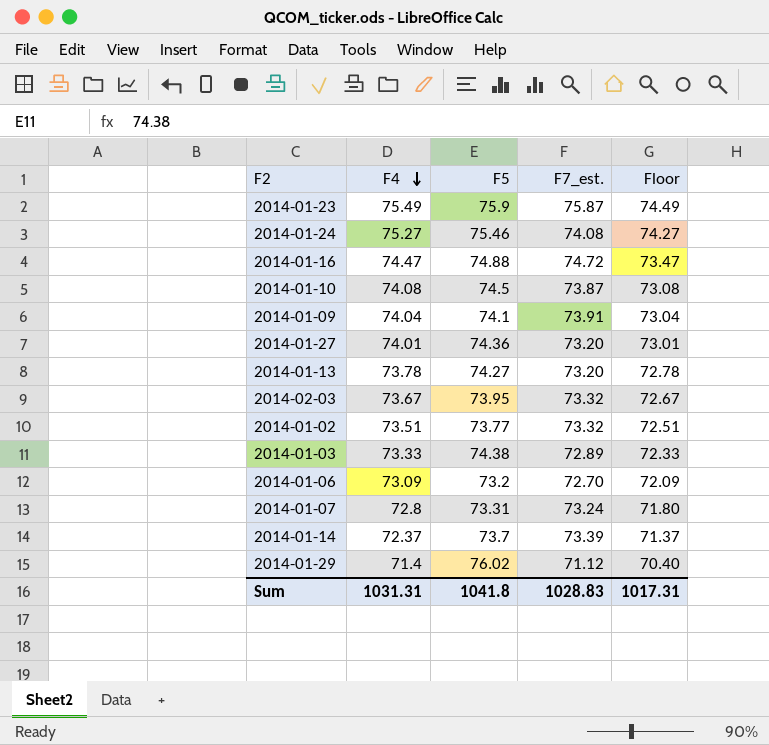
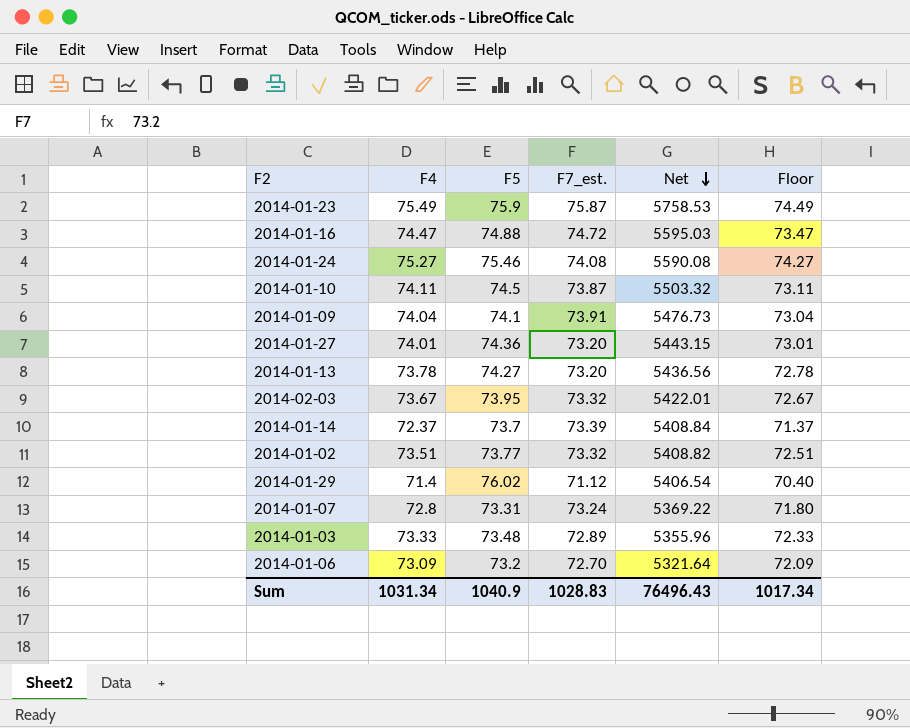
row order: F4 descending -> Net descending
column Net | formula: none -> [F5] * [F7_est.]
2014-01-10 | F4: 74.08 -> 74.11
2014-01-10 | Floor: 73.08 -> 73.11
2014-01-03 | F5: 74.38 -> 73.48
Sum | F4: 1031.31 -> 1031.34
Sum | F5: 1041.8 -> 1040.9
Sum | Floor: 1017.31 -> 1017.34

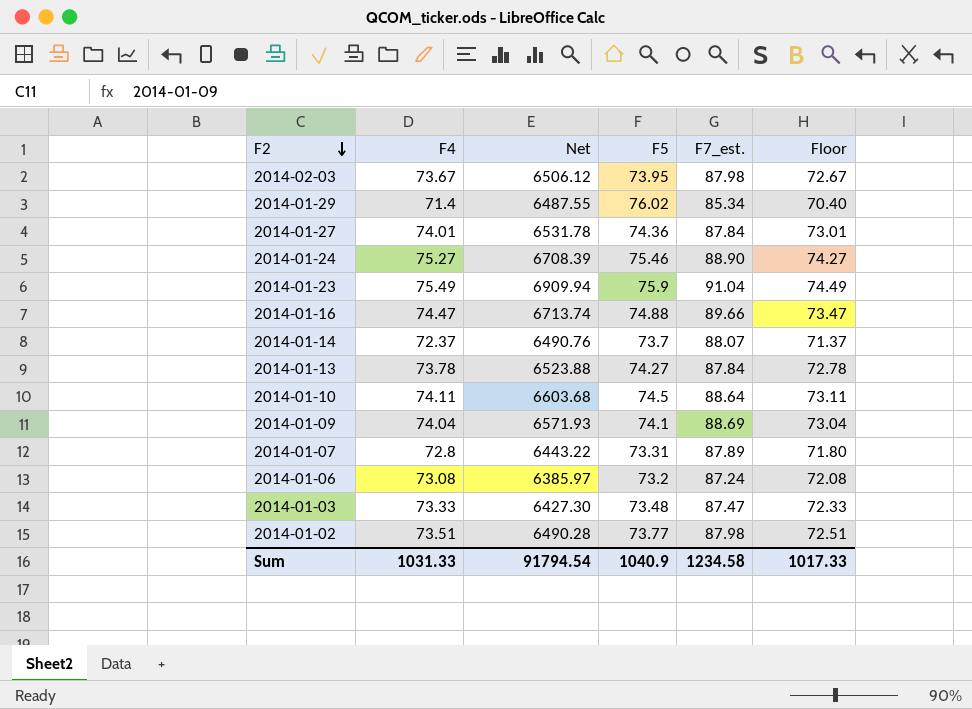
row order: Net descending -> F2 descending
column Net | position: 5 -> 3
2014-02-03 | Net: 5422.01 -> 6506.12
2014-02-03 | F7_est.: 73.32 -> 87.98
2014-01-29 | Net: 5406.54 -> 6487.55
2014-01-29 | F7_est.: 71.12 -> 85.34
2014-01-27 | Net: 5443.15 -> 6531.78
2014-01-27 | F7_est.: 73.20 -> 87.84
2014-01-24 | Net: 5590.08 -> 6708.39
2014-01-24 | F7_est.: 74.08 -> 88.90
2014-01-23 | Net: 5758.53 -> 6909.94
2014-01-23 | F7_est.: 75.87 -> 91.04
2014-01-16 | Net: 5595.03 -> 6713.74
2014-01-16 | F7_est.: 74.72 -> 89.66
2014-01-14 | Net: 5408.84 -> 6490.76
2014-01-14 | F7_est.: 73.39 -> 88.07
2014-01-13 | Net: 5436.56 -> 6523.88
2014-01-13 | F7_est.: 73.20 -> 87.84
2014-01-10 | Net: 5503.32 -> 6603.68
2014-01-10 | F7_est.: 73.87 -> 88.64
2014-01-09 | Net: 5476.73 -> 6571.93
2014-01-09 | F7_est.: 73.91 -> 88.69
2014-01-07 | Net: 5369.22 -> 6443.22
2014-01-07 | F7_est.: 73.24 -> 87.89
2014-01-06 | F4: 73.09 -> 73.08
2014-01-06 | Net: 5321.64 -> 6385.97
2014-01-06 | F7_est.: 72.70 -> 87.24
2014-01-06 | Floor: 72.09 -> 72.08
2014-01-03 | Net: 5355.96 -> 6427.30
2014-01-03 | F7_est.: 72.89 -> 87.47
2014-01-02 | Net: 5408.82 -> 6490.28
2014-01-02 | F7_est.: 73.32 -> 87.98
Sum | F4: 1031.34 -> 1031.33
Sum | Net: 76496.43 -> 91794.54
Sum | F7_est.: 1028.83 -> 1234.58
Sum | Floor: 1017.34 -> 1017.33

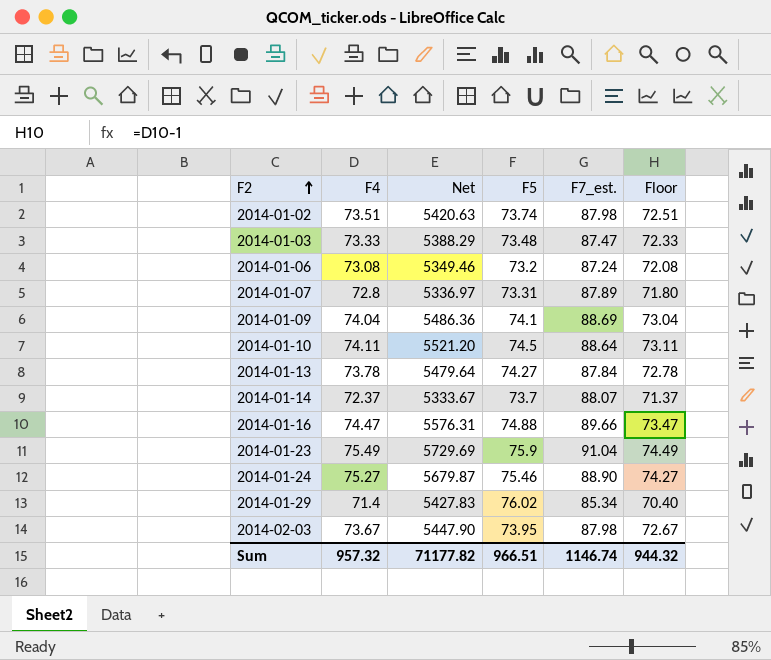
row order: F2 descending -> F2 ascending
column Net | formula: [F5] * [F7_est.] -> [F4] * [F5]
row 2014-01-27: 74.01 | 6531.78 | 74.36 | 87.84 | 73.01 -> none
2014-01-02 | F5: 73.77 -> 73.74
Sum | F4: 1031.33 -> 957.32
Sum | Net: 91794.54 -> 71177.82
Sum | F5: 1040.9 -> 966.51
Sum | F7_est.: 1234.58 -> 1146.74
Sum | Floor: 1017.33 -> 944.32

